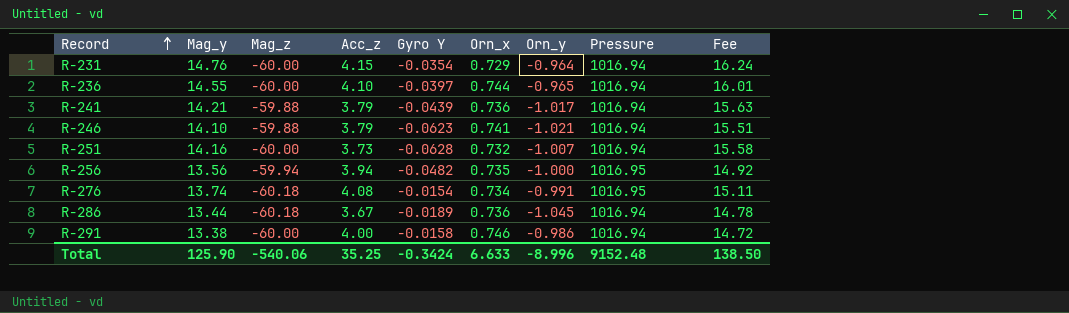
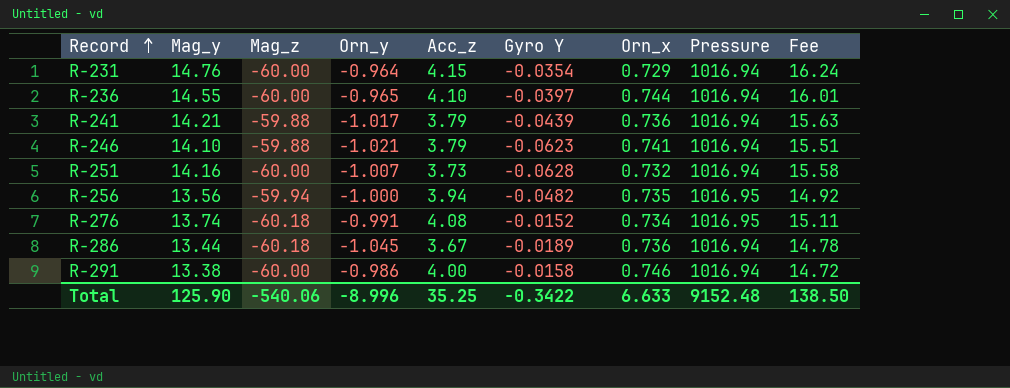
column Orn_y | position: 7 -> 4
R-276 | Gyro Y: -0.0154 -> -0.0152
Total | Gyro Y: -0.3424 -> -0.3422

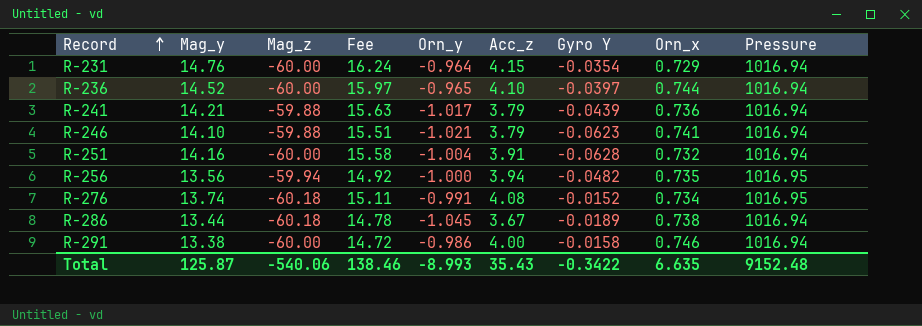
column Fee | position: 9 -> 4
R-236 | Mag_y: 14.55 -> 14.52
R-236 | Fee: 16.01 -> 15.97
R-251 | Orn_y: -1.007 -> -1.004
R-251 | Acc_z: 3.73 -> 3.91
R-286 | Orn_x: 0.736 -> 0.738
Total | Mag_y: 125.90 -> 125.87
Total | Fee: 138.50 -> 138.46
Total | Orn_y: -8.996 -> -8.993
Total | Acc_z: 35.25 -> 35.43
Total | Orn_x: 6.633 -> 6.635

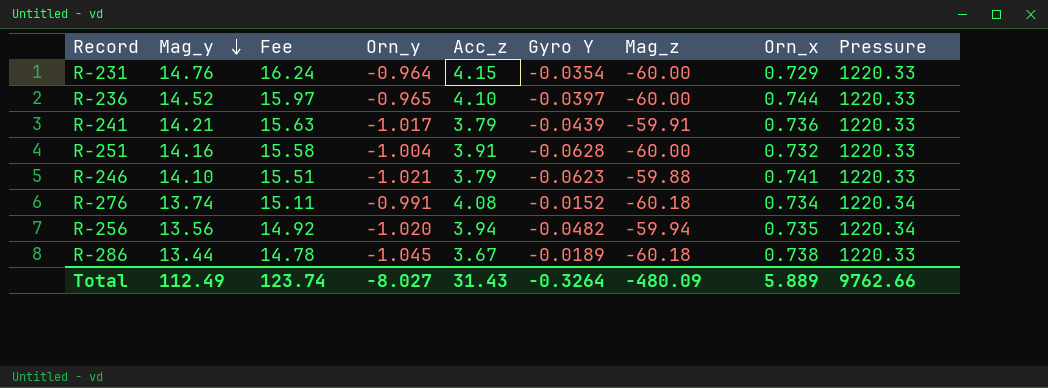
row order: Record ascending -> Mag_y descending
column Mag_z | position: 3 -> 7
row R-291: 13.38 | -60.00 | 14.72 | -0.986 | 4.00 | -0.0158 | 0.746 | 1016.94 -> none
R-231 | Pressure: 1016.94 -> 1220.33
R-236 | Pressure: 1016.94 -> 1220.33
R-241 | Mag_z: -59.88 -> -59.91
R-241 | Pressure: 1016.94 -> 1220.33
R-251 | Pressure: 1016.94 -> 1220.33
R-246 | Pressure: 1016.94 -> 1220.33
R-276 | Pressure: 1016.95 -> 1220.34
R-256 | Orn_y: -1.000 -> -1.020
R-256 | Pressure: 1016.95 -> 1220.34
R-286 | Pressure: 1016.94 -> 1220.33
Total | Mag_y: 125.87 -> 112.49
Total | Fee: 138.46 -> 123.74
Total | Orn_y: -8.993 -> -8.027
Total | Acc_z: 35.43 -> 31.43
Total | Gyro Y: -0.3422 -> -0.3264
Total | Mag_z: -540.06 -> -480.09
Total | Orn_x: 6.635 -> 5.889
Total | Pressure: 9152.48 -> 9762.66

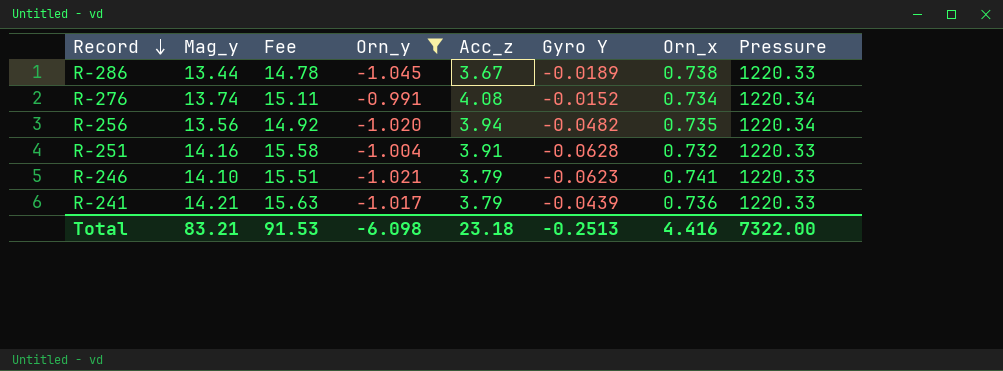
filter: none -> Orn_y <= -0.991
row order: Mag_y descending -> Record descending
column Mag_z | position: 7 -> none
Total | Mag_y: 112.49 -> 83.21
Total | Fee: 123.74 -> 91.53
Total | Orn_y: -8.027 -> -6.098
Total | Acc_z: 31.43 -> 23.18
Total | Gyro Y: -0.3264 -> -0.2513
Total | Orn_x: 5.889 -> 4.416
Total | Pressure: 9762.66 -> 7322.00

